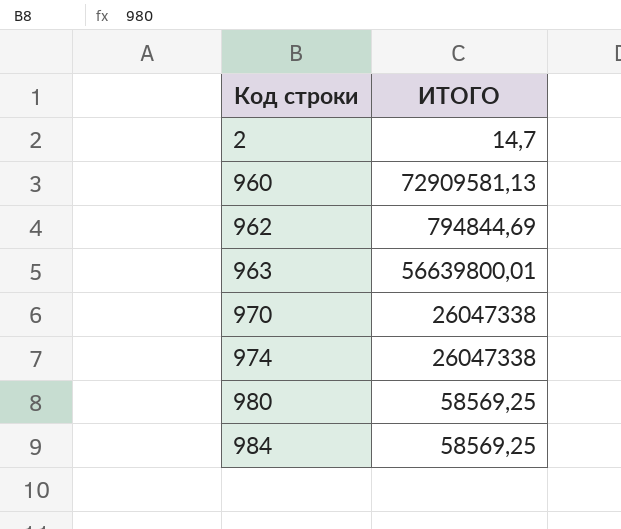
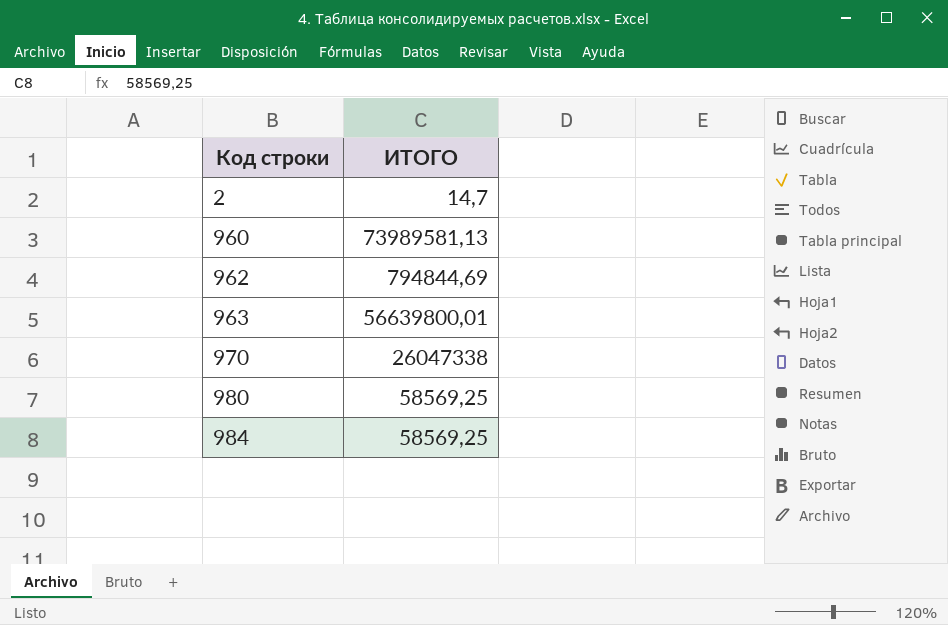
row 974: 26047338 -> none
960 | ИТОГО: 72909581,13 -> 73989581,13

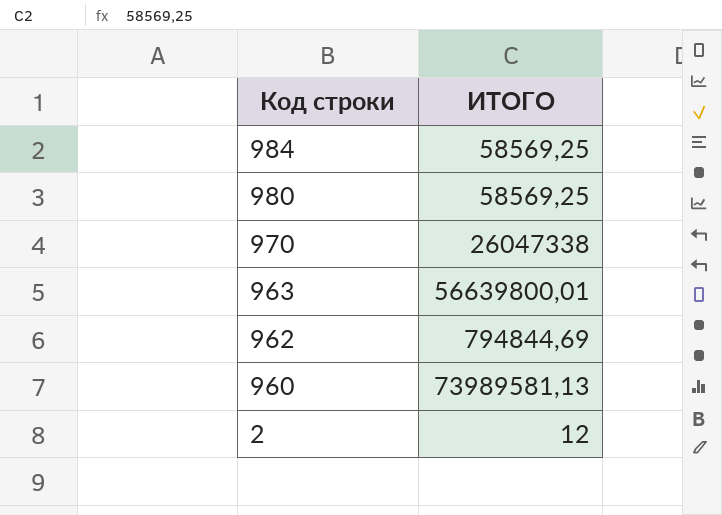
row order: Код строки ascending -> Код строки descending
2 | ИТОГО: 14,7 -> 12

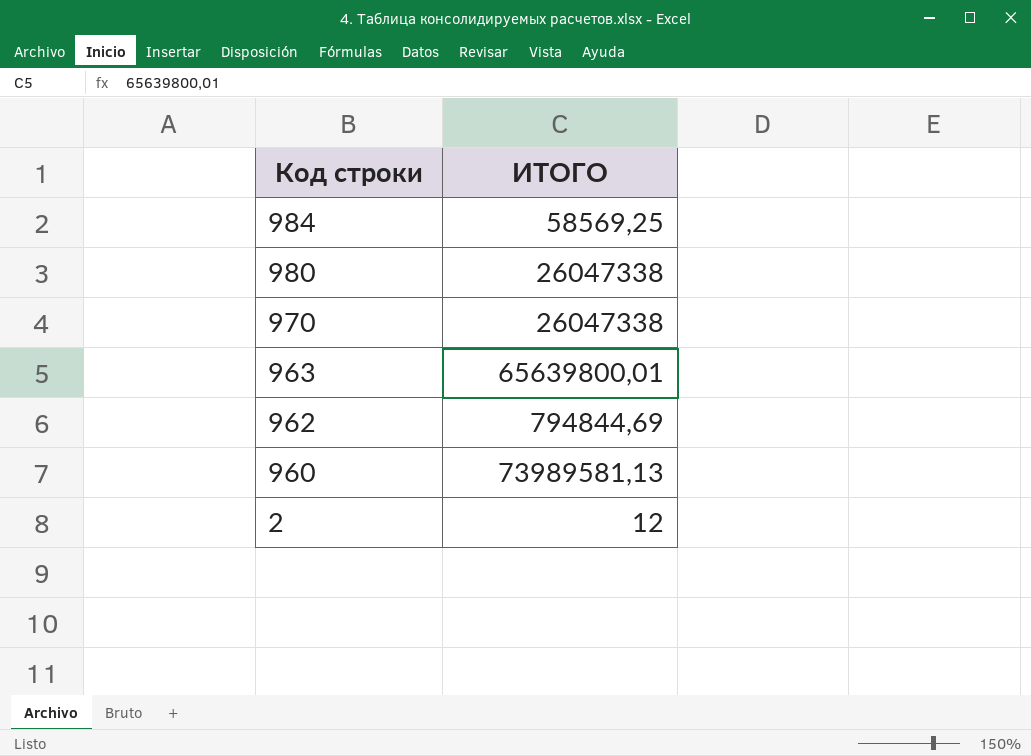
980 | ИТОГО: 58569,25 -> 26047338
963 | ИТОГО: 56639800,01 -> 65639800,01

